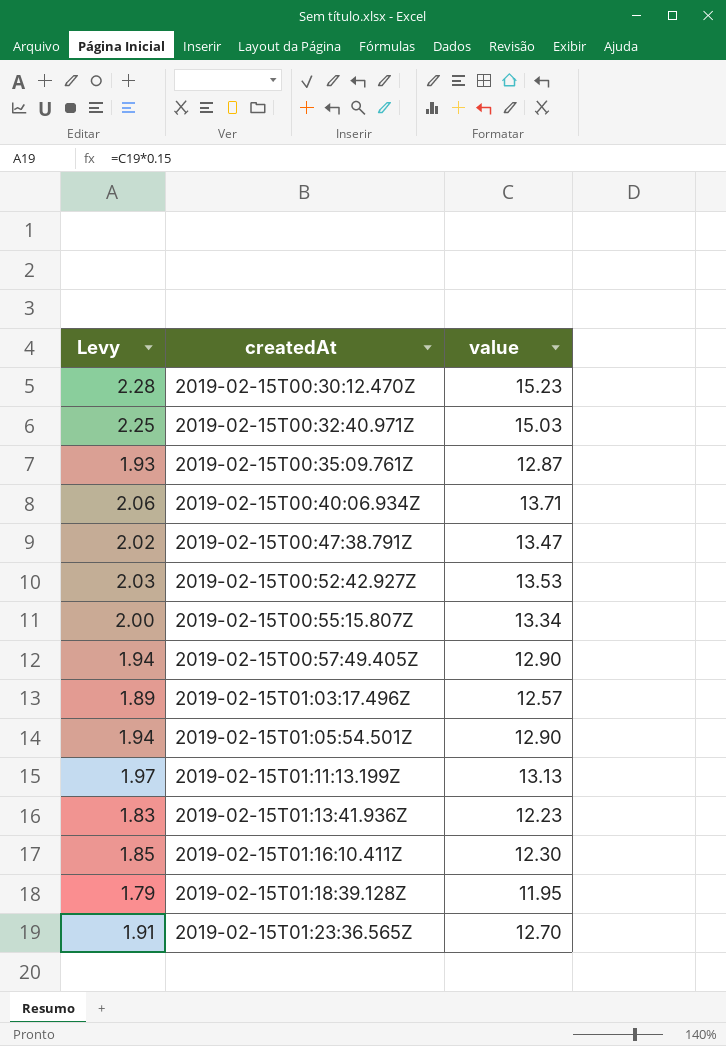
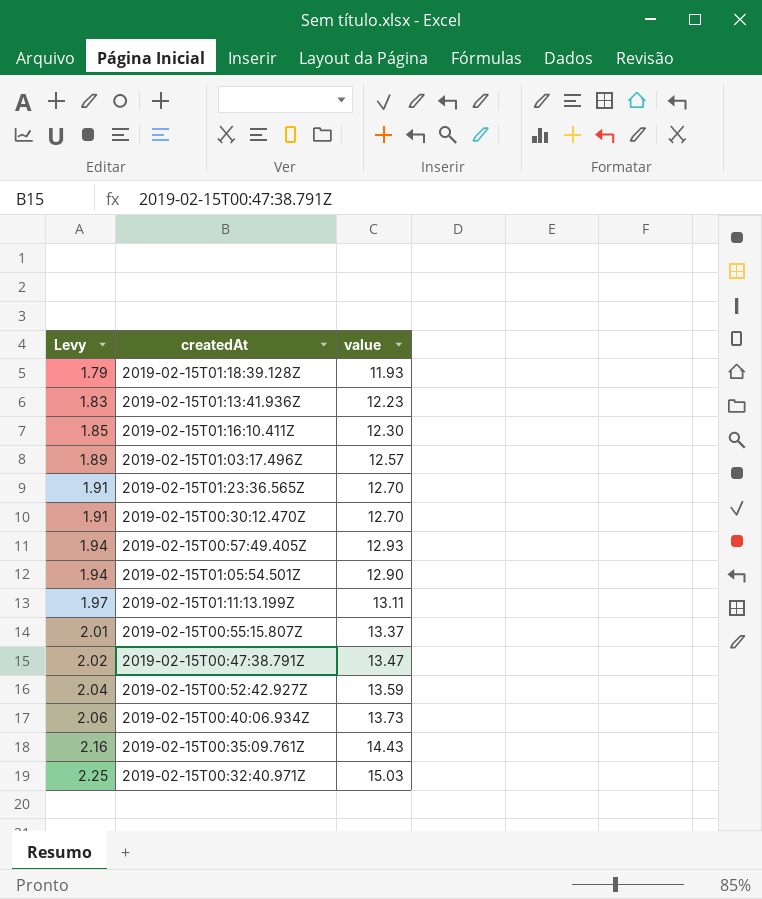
row order: createdAt ascending -> Levy ascending
2019-02-15T01:18:39.128Z | value: 11.95 -> 11.93
2019-02-15T00:30:12.470Z | Levy: 2.28 -> 1.91
2019-02-15T00:30:12.470Z | value: 15.23 -> 12.70
2019-02-15T00:57:49.405Z | value: 12.90 -> 12.93
2019-02-15T01:11:13.199Z | value: 13.13 -> 13.11
2019-02-15T00:55:15.807Z | Levy: 2.00 -> 2.01
2019-02-15T00:55:15.807Z | value: 13.34 -> 13.37
2019-02-15T00:52:42.927Z | Levy: 2.03 -> 2.04
2019-02-15T00:52:42.927Z | value: 13.53 -> 13.59
2019-02-15T00:40:06.934Z | value: 13.71 -> 13.73
2019-02-15T00:35:09.761Z | Levy: 1.93 -> 2.16
2019-02-15T00:35:09.761Z | value: 12.87 -> 14.43

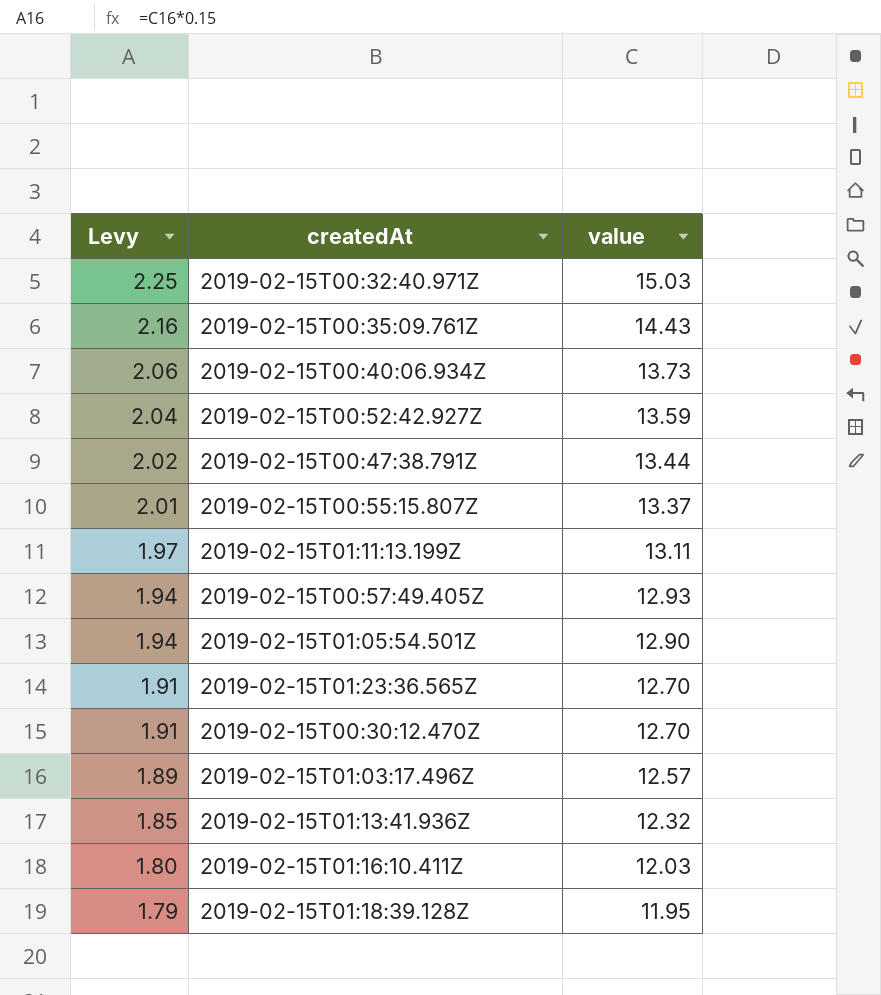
row order: Levy ascending -> Levy descending
2019-02-15T00:47:38.791Z | value: 13.47 -> 13.44
2019-02-15T01:13:41.936Z | Levy: 1.83 -> 1.85
2019-02-15T01:13:41.936Z | value: 12.23 -> 12.32
2019-02-15T01:16:10.411Z | Levy: 1.85 -> 1.80
2019-02-15T01:16:10.411Z | value: 12.30 -> 12.03
2019-02-15T01:18:39.128Z | value: 11.93 -> 11.95

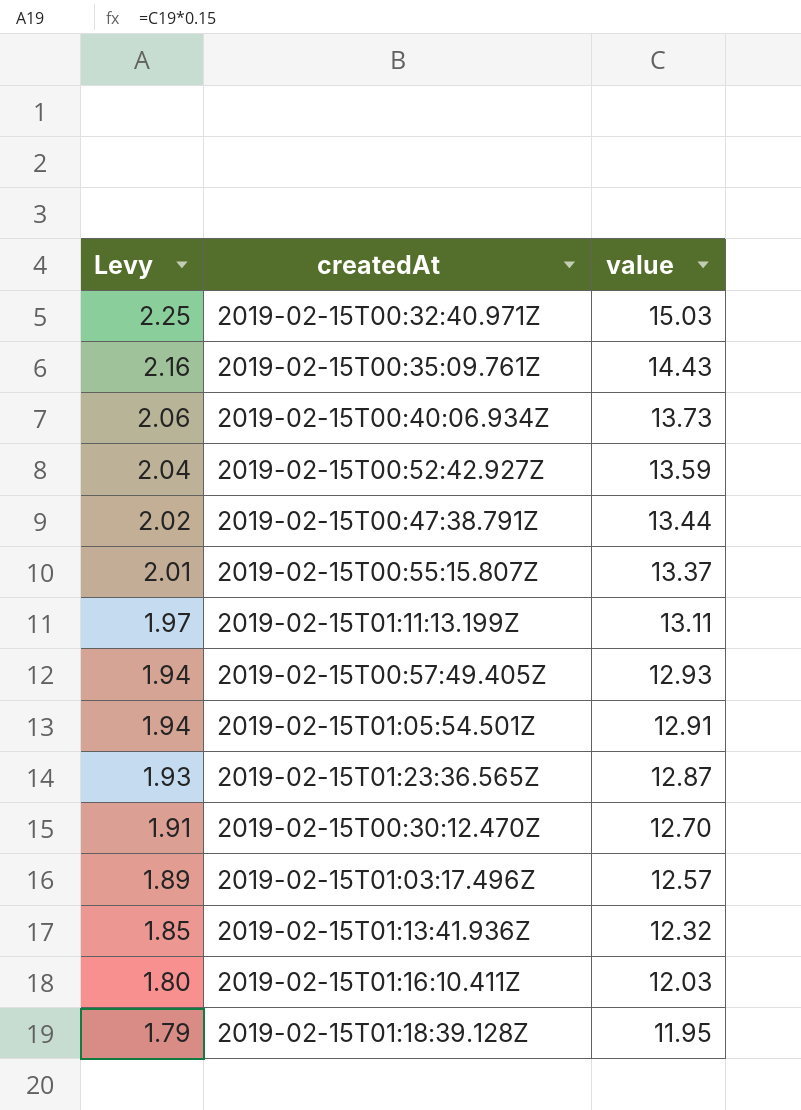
2019-02-15T01:05:54.501Z | value: 12.90 -> 12.91
2019-02-15T01:23:36.565Z | Levy: 1.91 -> 1.93
2019-02-15T01:23:36.565Z | value: 12.70 -> 12.87

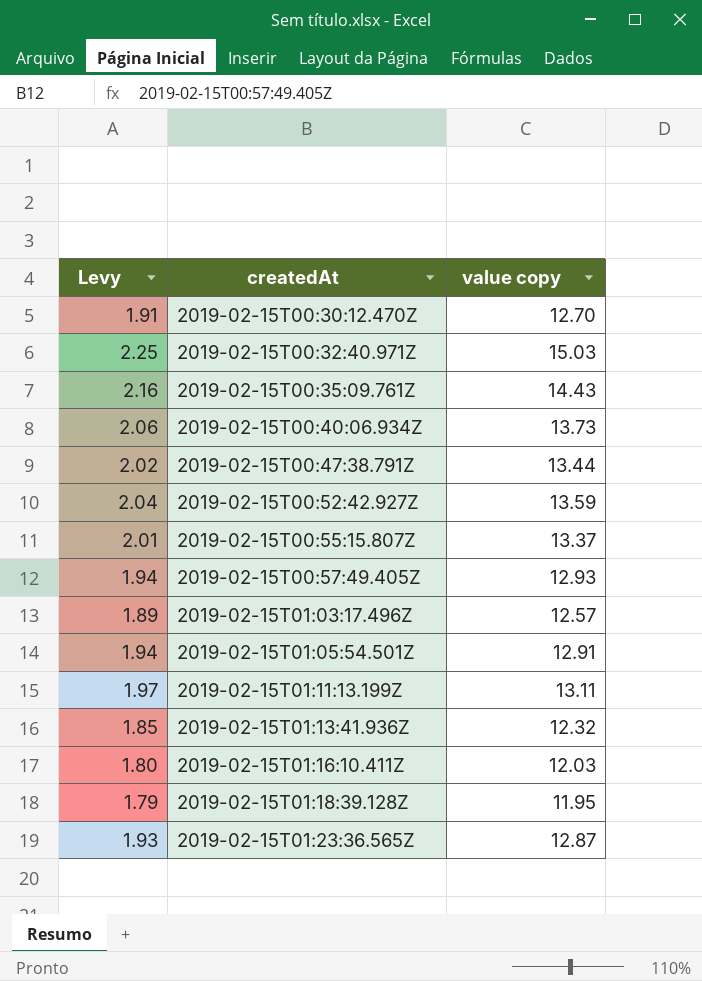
row order: Levy descending -> createdAt ascending
column name: value -> value copy

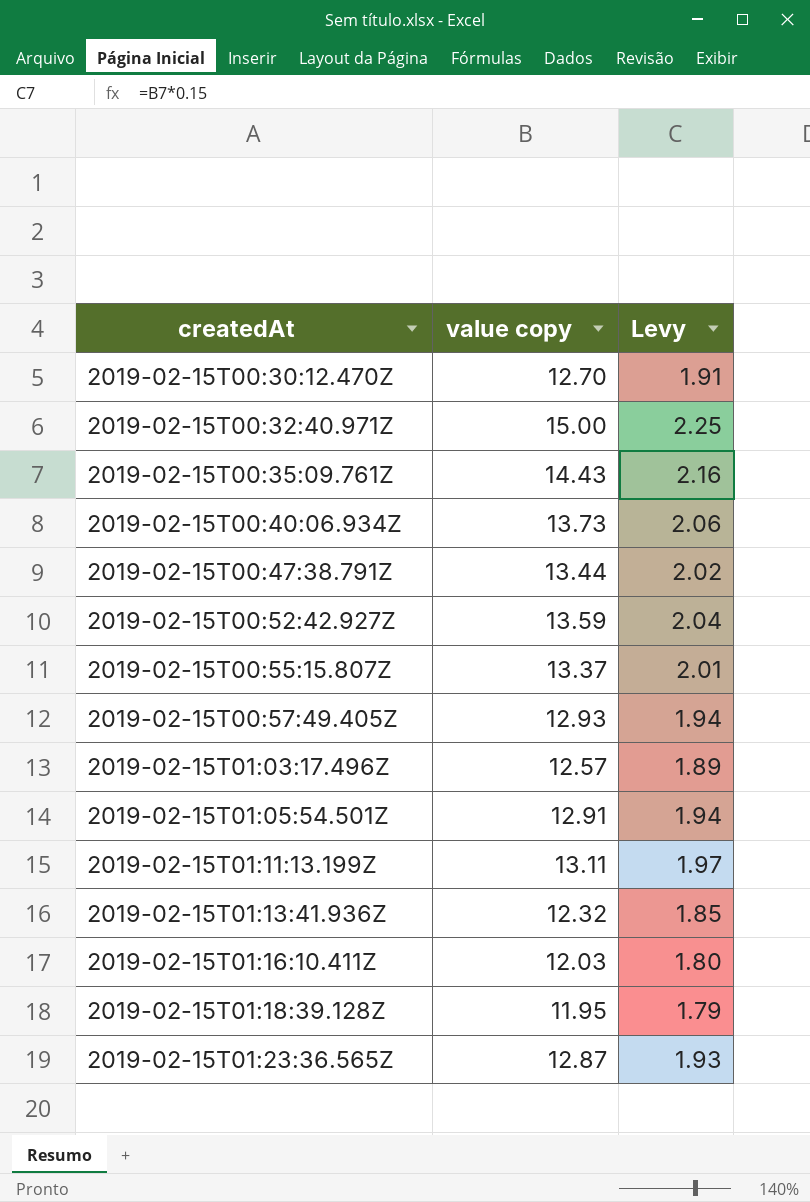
column Levy | position: 1 -> 3
2019-02-15T00:32:40.971Z | value copy: 15.03 -> 15.00

